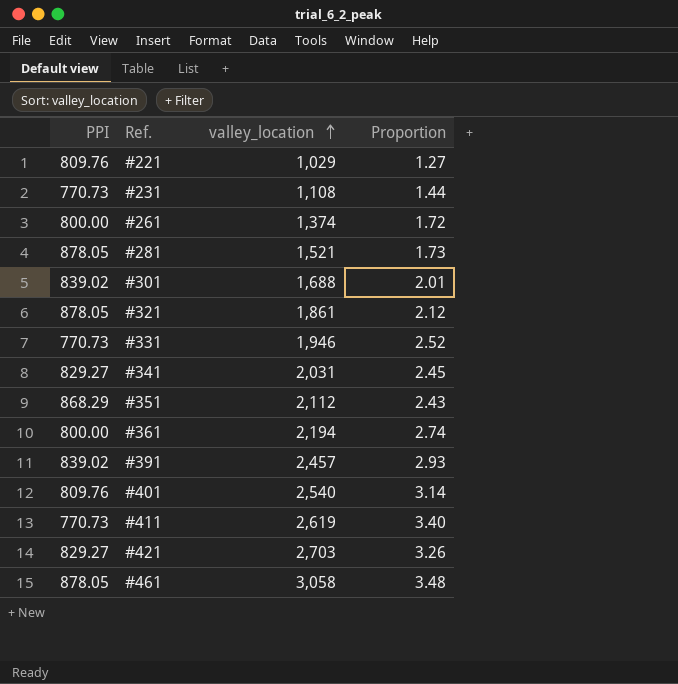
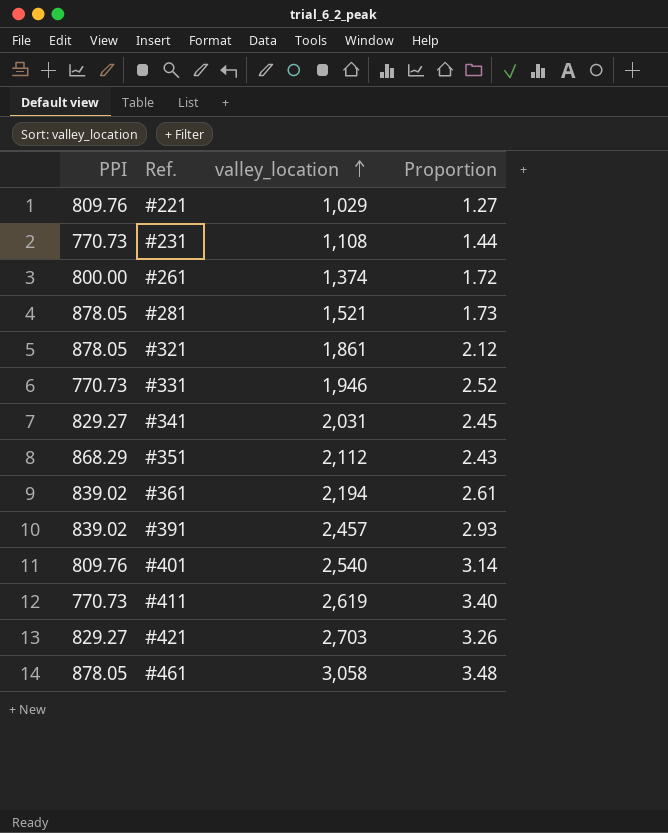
row #301: 839.02 | 1,688 | 2.01 -> none
#361 | PPI: 800.00 -> 839.02
#361 | Proportion: 2.74 -> 2.61

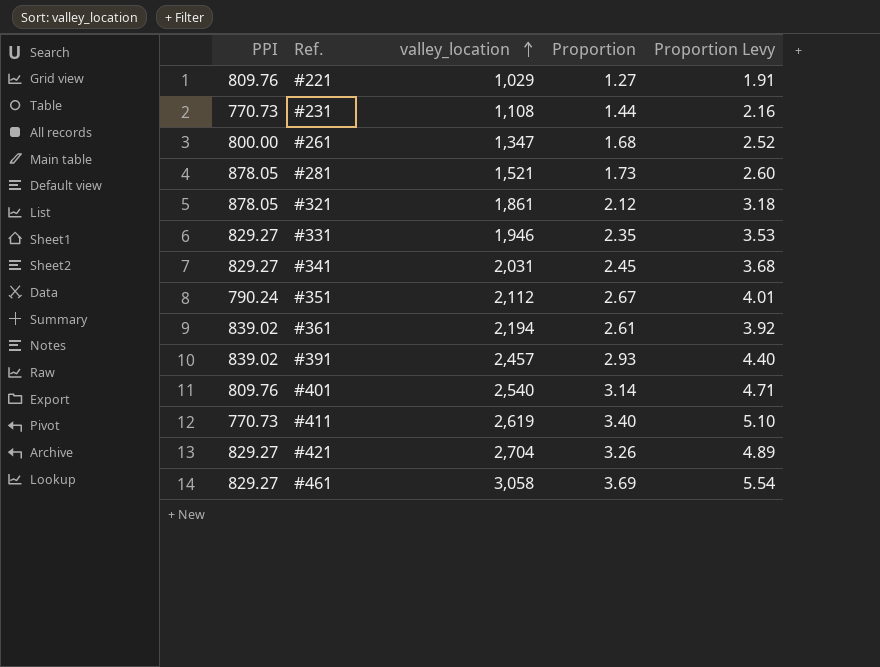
column Proportion Levy | formula: none -> [Proportion] * 1.5
#261 | valley_location: 1,374 -> 1,347
#261 | Proportion: 1.72 -> 1.68
#331 | PPI: 770.73 -> 829.27
#331 | Proportion: 2.52 -> 2.35
#351 | PPI: 868.29 -> 790.24
#351 | Proportion: 2.43 -> 2.67
#421 | valley_location: 2,703 -> 2,704
#461 | PPI: 878.05 -> 829.27
#461 | Proportion: 3.48 -> 3.69

